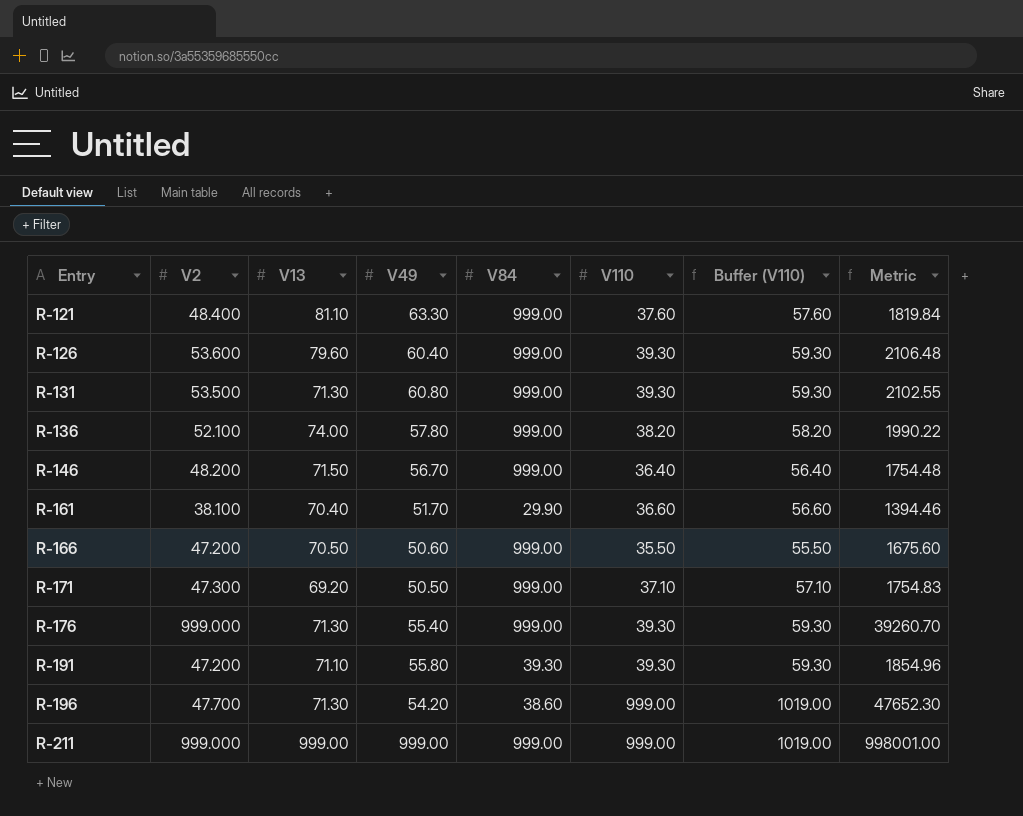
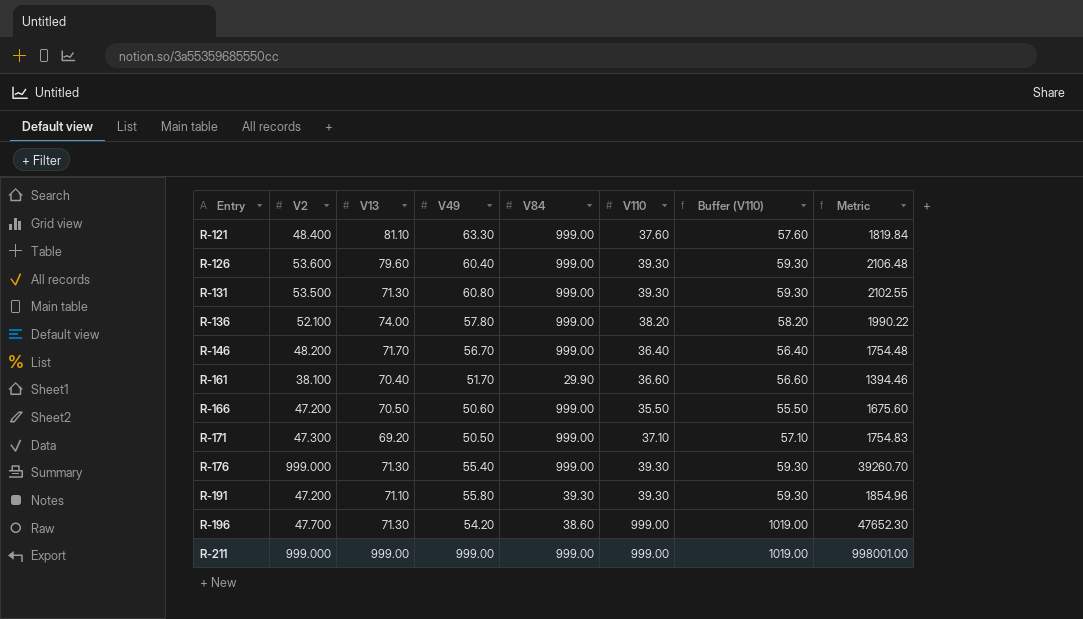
R-146 | V13: 71.50 -> 71.70

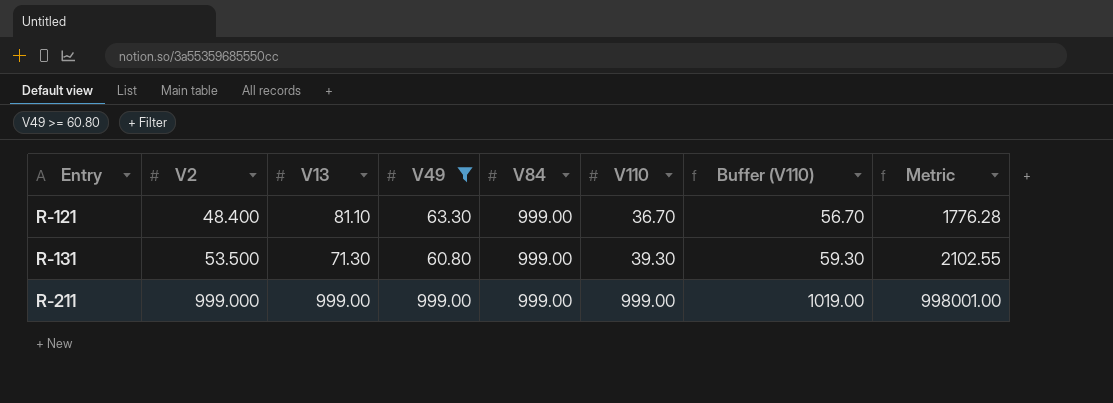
filter: none -> V49 >= 60.80
R-121 | V110: 37.60 -> 36.70
R-121 | Buffer (V110): 57.60 -> 56.70
R-121 | Metric: 1819.84 -> 1776.28

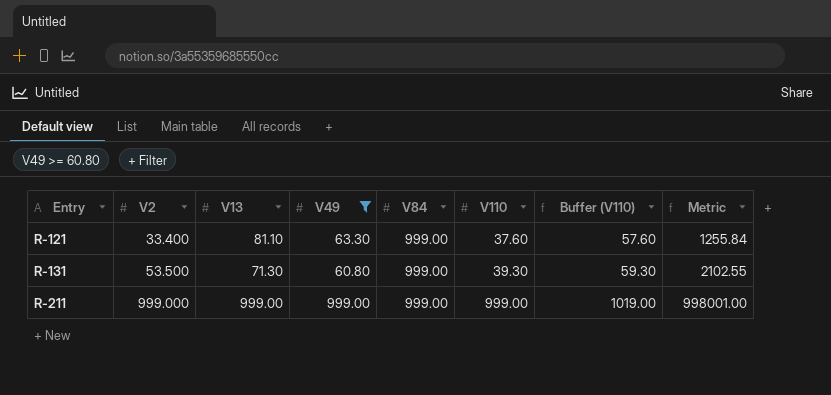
R-121 | V2: 48.400 -> 33.400
R-121 | V110: 36.70 -> 37.60
R-121 | Buffer (V110): 56.70 -> 57.60
R-121 | Metric: 1776.28 -> 1255.84

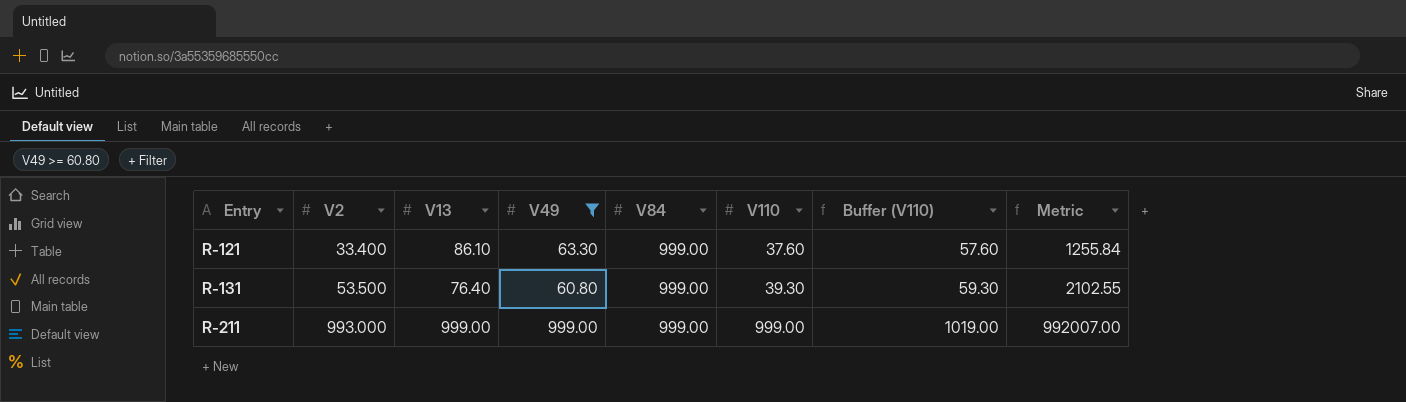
R-121 | V13: 81.10 -> 86.10
R-131 | V13: 71.30 -> 76.40
R-211 | V2: 999.000 -> 993.000
R-211 | Metric: 998001.00 -> 992007.00

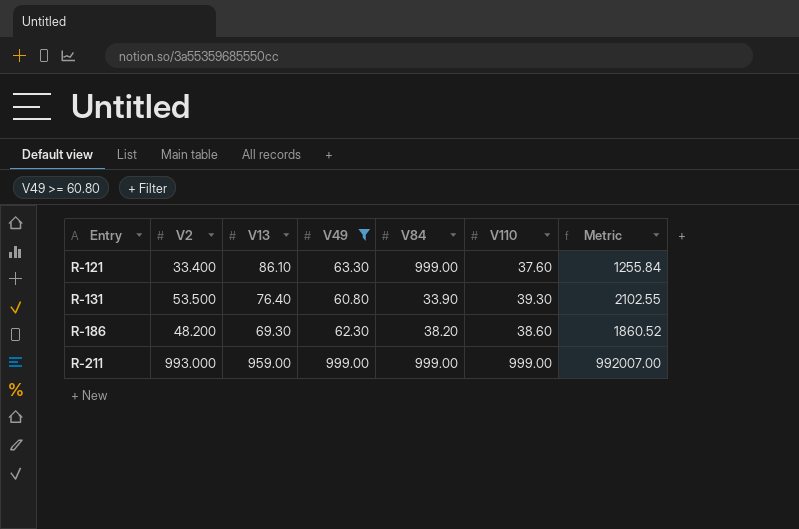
column Buffer (V110) | formula: [V110] + 20 -> none
R-131 | V84: 999.00 -> 33.90
row R-186: none -> 48.200 | 69.30 | 62.30 | 38.20 | 38.60 | 1860.52
R-211 | V13: 999.00 -> 959.00

